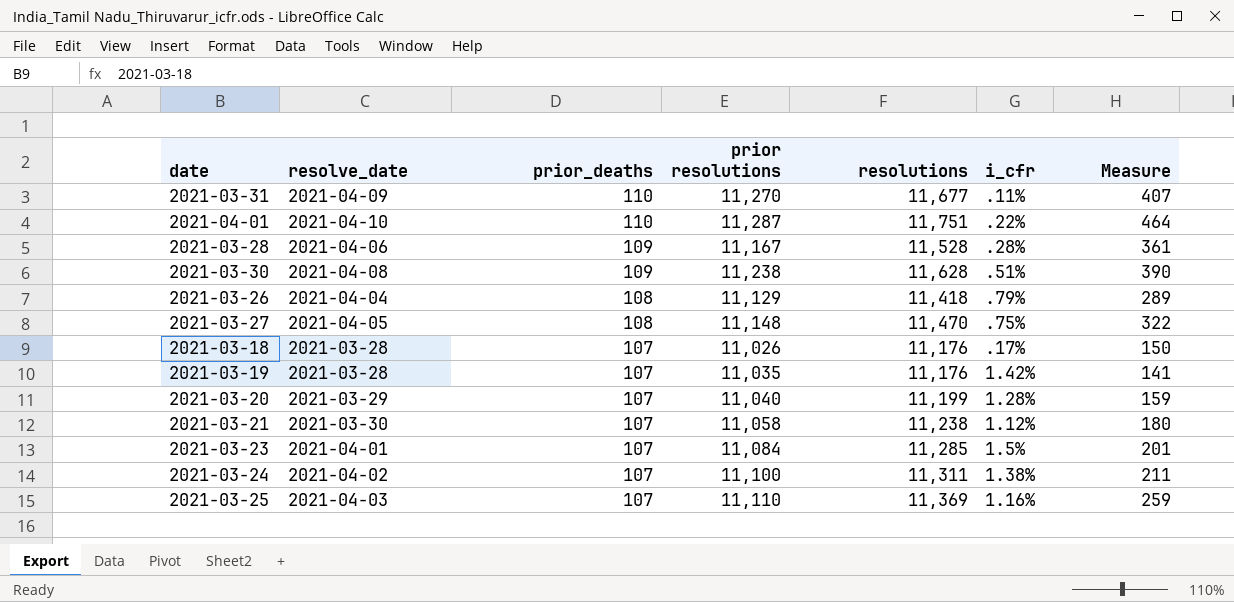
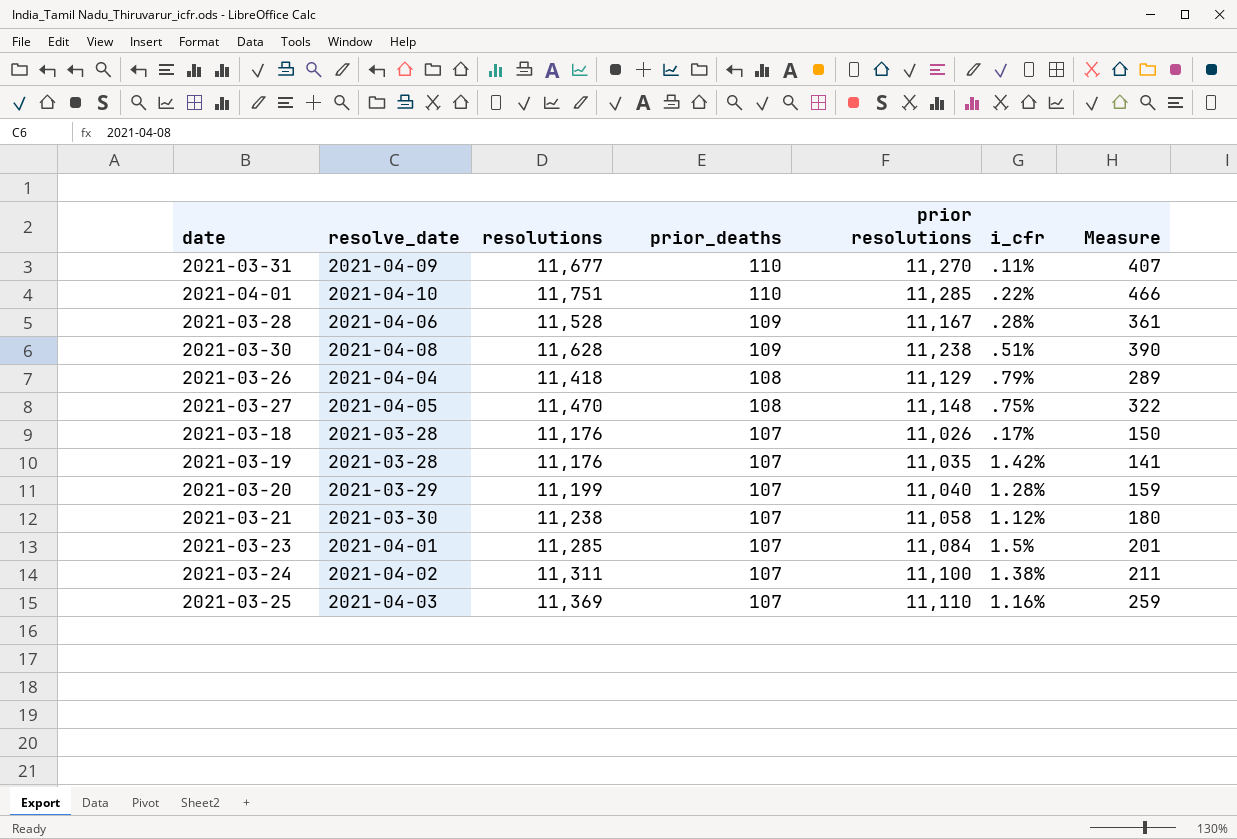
column resolutions | position: 5 -> 3
2021-04-01 | prior resolutions: 11,287 -> 11,285
2021-04-01 | Measure: 464 -> 466

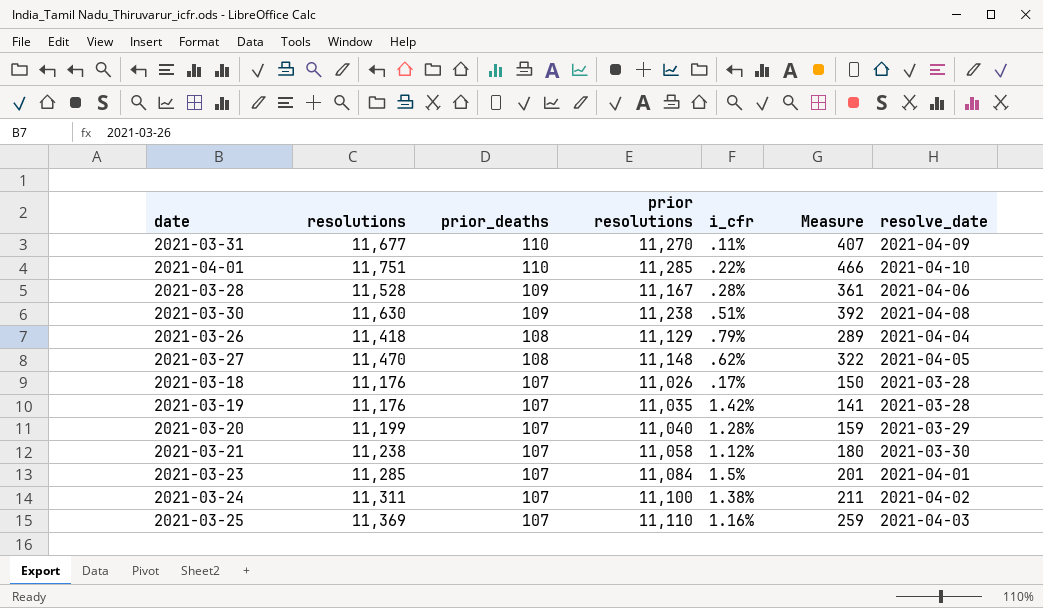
column resolve_date | position: 2 -> 7
2021-03-30 | resolutions: 11,628 -> 11,630
2021-03-30 | Measure: 390 -> 392
2021-03-27 | i_cfr: .75% -> .62%

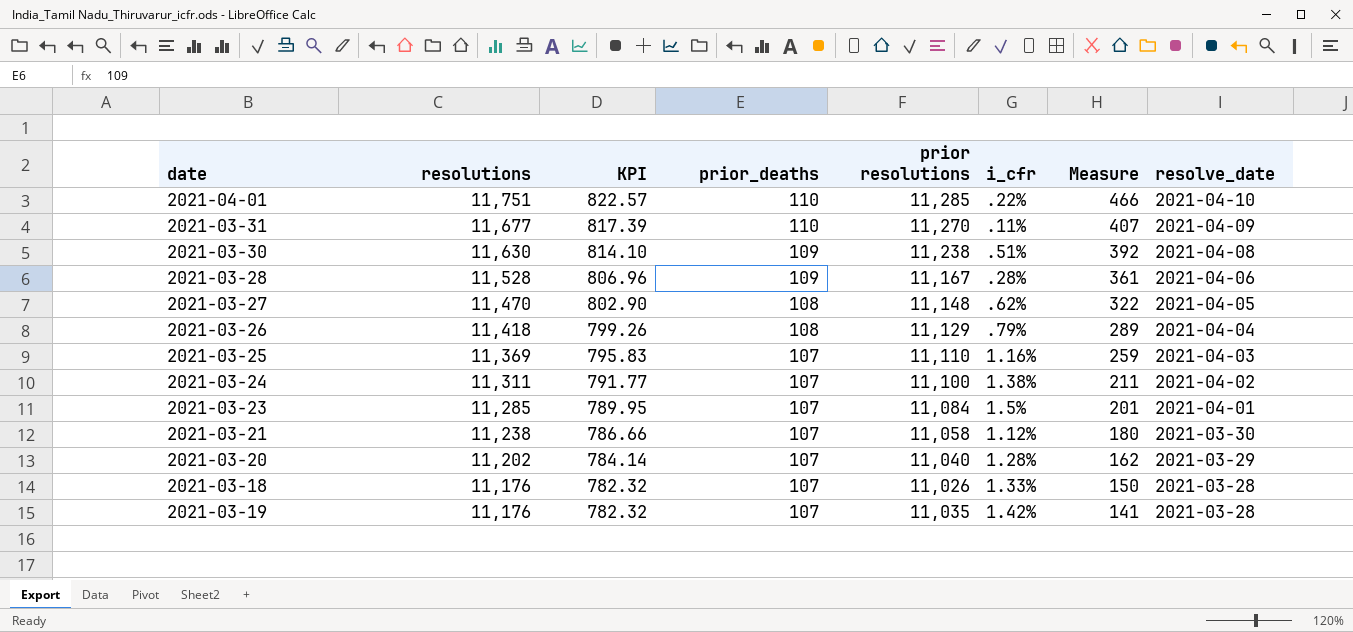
row order: prior_deaths descending -> resolutions descending
column KPI | formula: none -> [resolutions] * 0.07
2021-03-20 | resolutions: 11,199 -> 11,202
2021-03-20 | Measure: 159 -> 162
2021-03-18 | i_cfr: .17% -> 1.33%

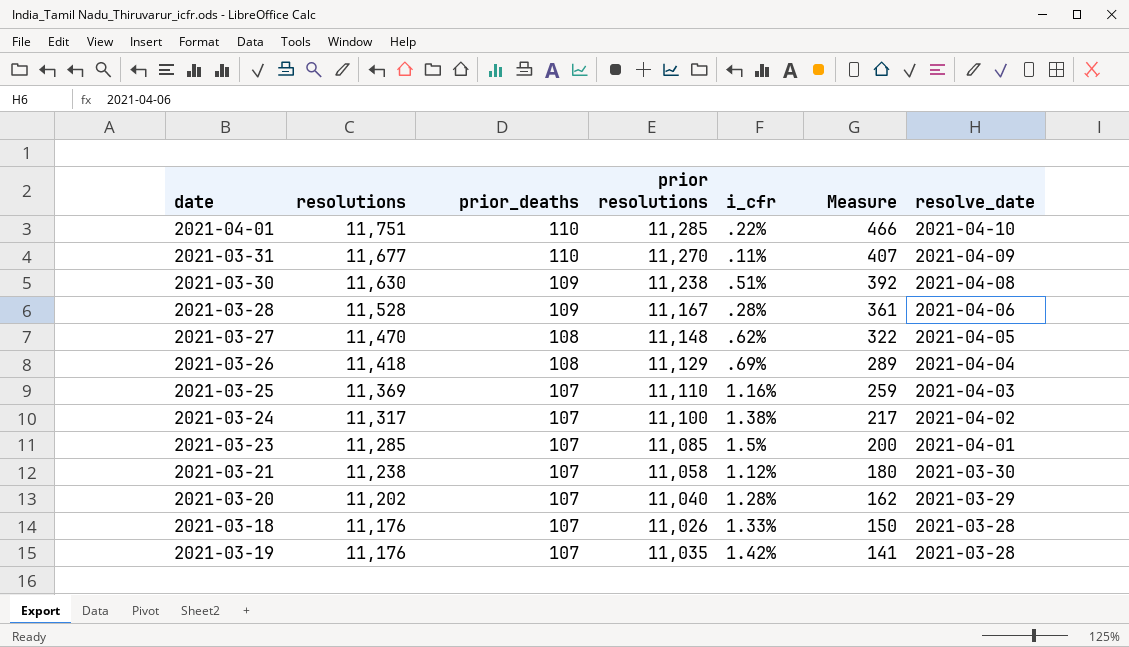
column KPI | formula: [resolutions] * 0.07 -> none
2021-03-26 | i_cfr: .79% -> .69%
2021-03-24 | resolutions: 11,311 -> 11,317
2021-03-24 | Measure: 211 -> 217
2021-03-23 | prior resolutions: 11,084 -> 11,085
2021-03-23 | Measure: 201 -> 200

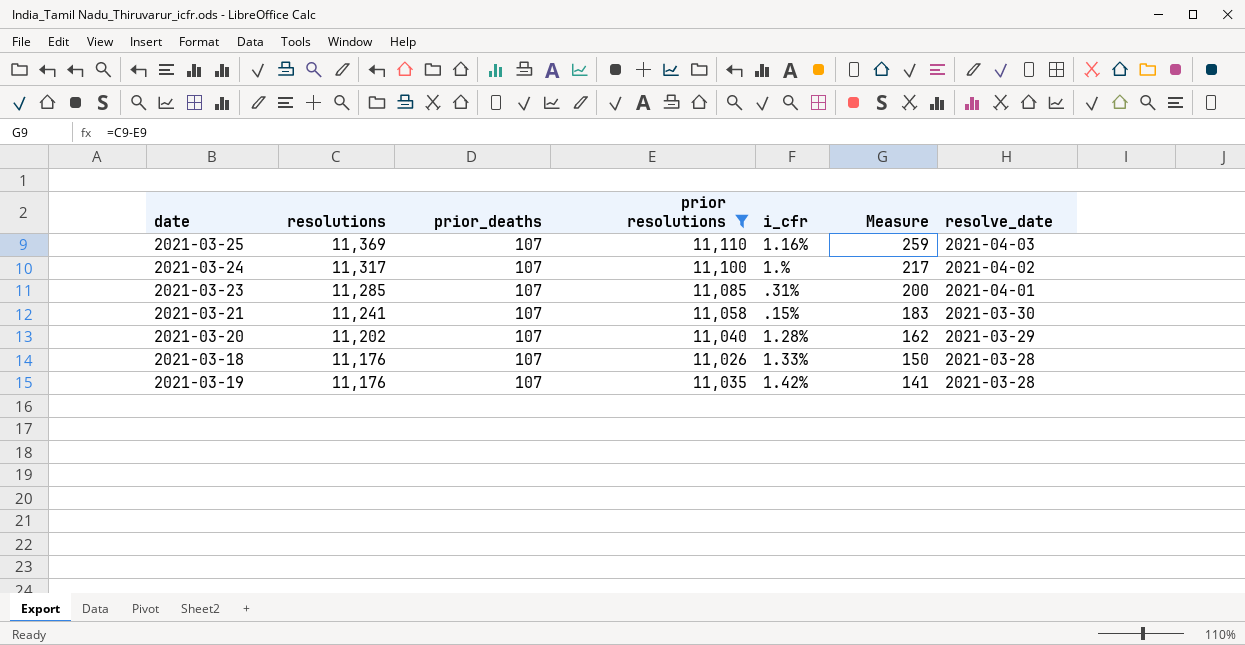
filter: none -> prior resolutions <= 11,110
2021-03-24 | i_cfr: 1.38% -> 1.%
2021-03-23 | i_cfr: 1.5% -> .31%
2021-03-21 | resolutions: 11,238 -> 11,241
2021-03-21 | i_cfr: 1.12% -> .15%
2021-03-21 | Measure: 180 -> 183

